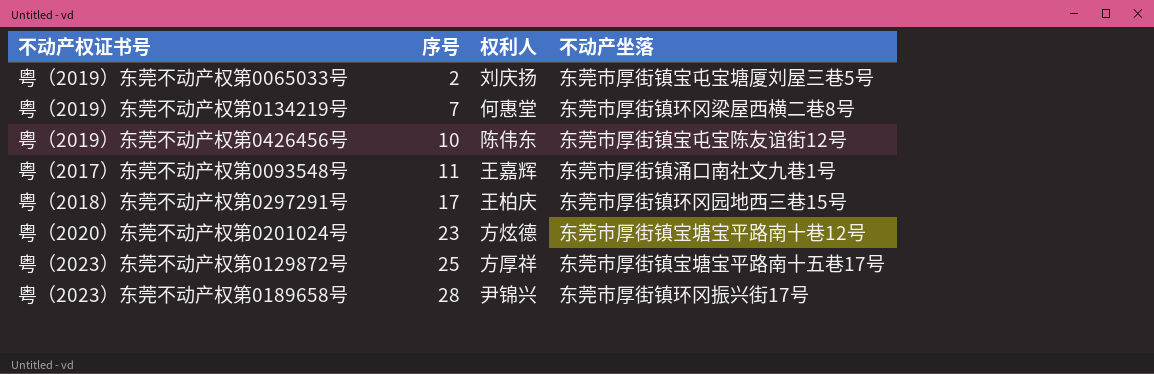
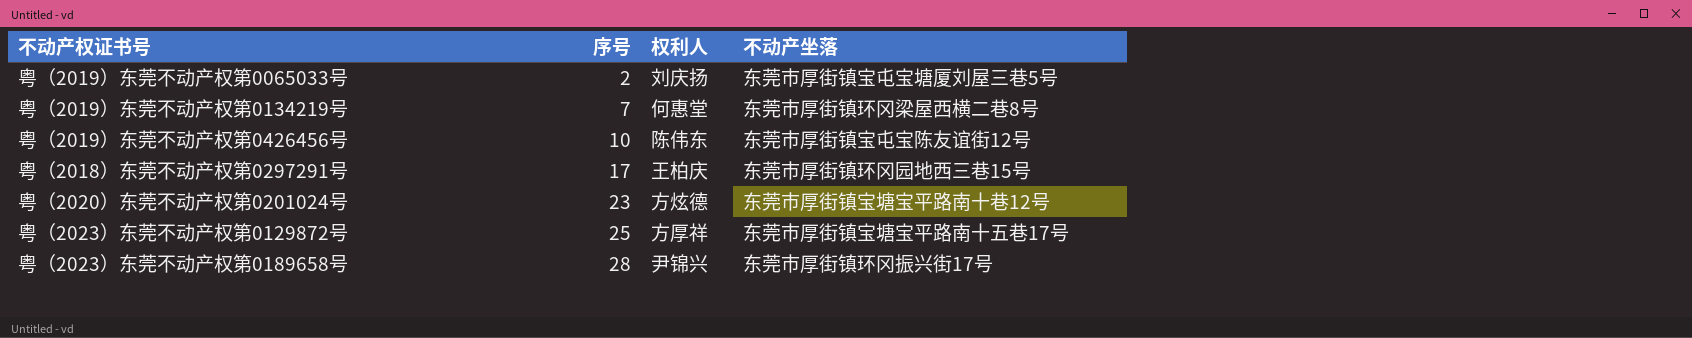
row 粤（2017）东莞不动产权第0093548号: 11 | 王嘉辉 | 东莞市厚街镇涌口南社文九巷1号 -> none

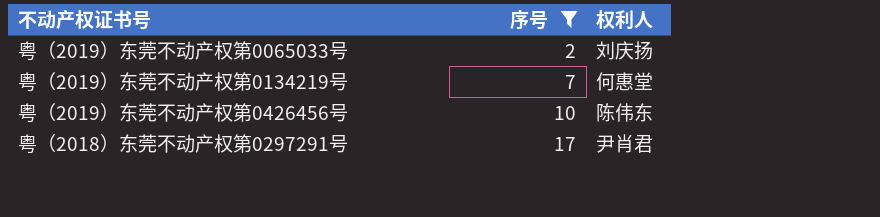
filter: none -> 序号 <= 17
column 不动产坐落 | position: 4 -> none
粤（2018）东莞不动产权第0297291号 | 权利人: 王柏庆 -> 尹肖君

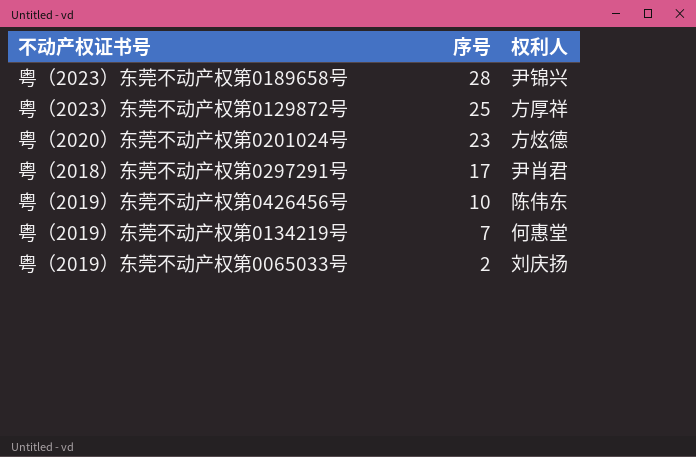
filter: 序号 <= 17 -> none
row order: 序号 ascending -> 序号 descending

